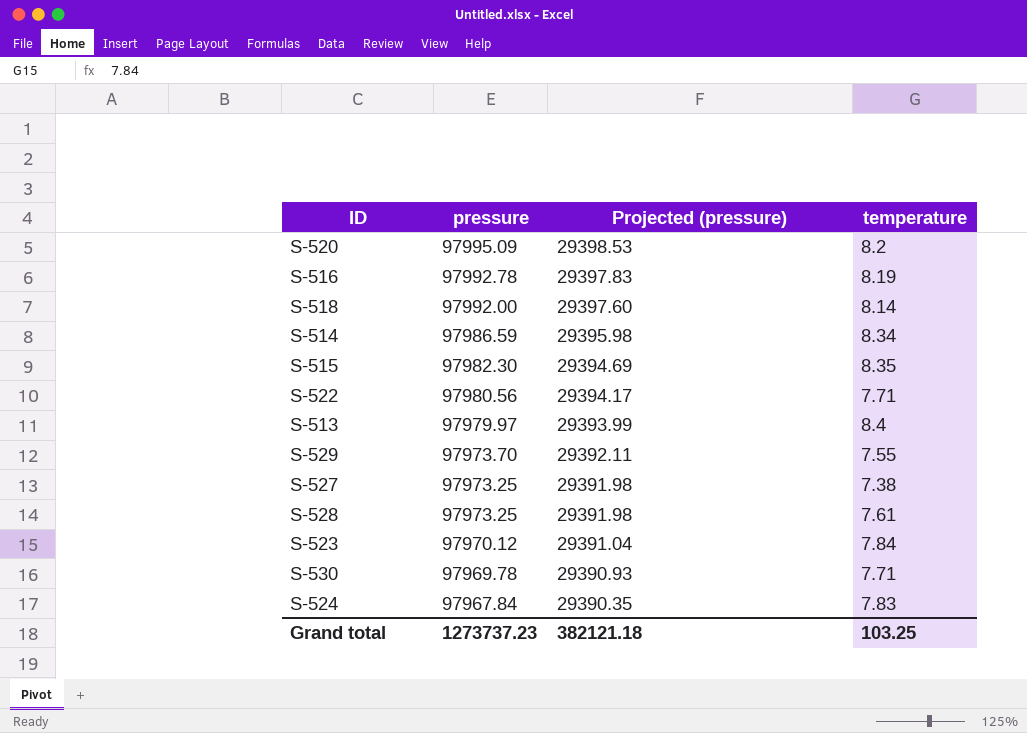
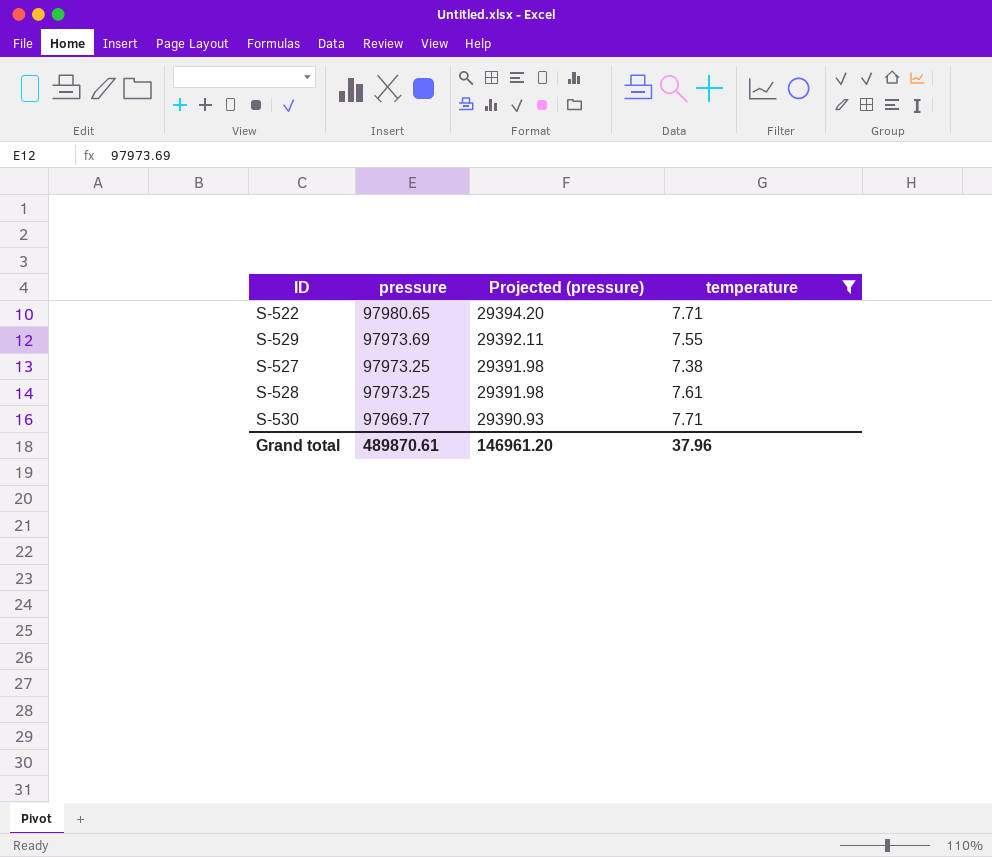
filter: none -> temperature <= 7.71
S-522 | pressure: 97980.56 -> 97980.65
S-522 | Projected (pressure): 29394.17 -> 29394.20
S-529 | pressure: 97973.70 -> 97973.69
S-530 | pressure: 97969.78 -> 97969.77
Grand total | pressure: 1273737.23 -> 489870.61
Grand total | Projected (pressure): 382121.18 -> 146961.20
Grand total | temperature: 103.25 -> 37.96

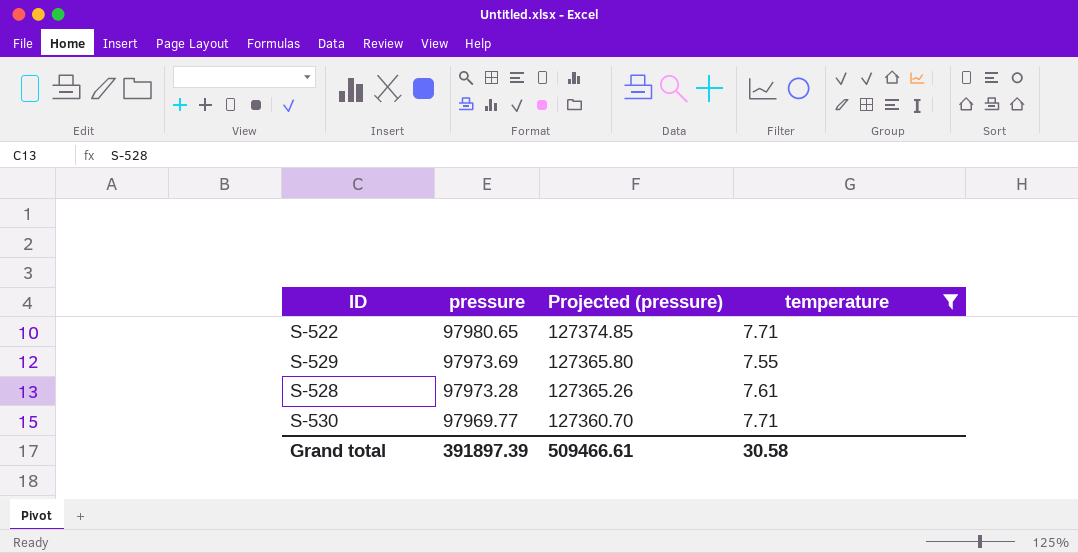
column Projected (pressure) | formula: [pressure] * 0.3 -> [pressure] * 1.3
row S-527: 97973.25 | 29391.98 | 7.38 -> none
S-528 | pressure: 97973.25 -> 97973.28
Grand total | pressure: 489870.61 -> 391897.39
Grand total | Projected (pressure): 146961.20 -> 509466.61
Grand total | temperature: 37.96 -> 30.58

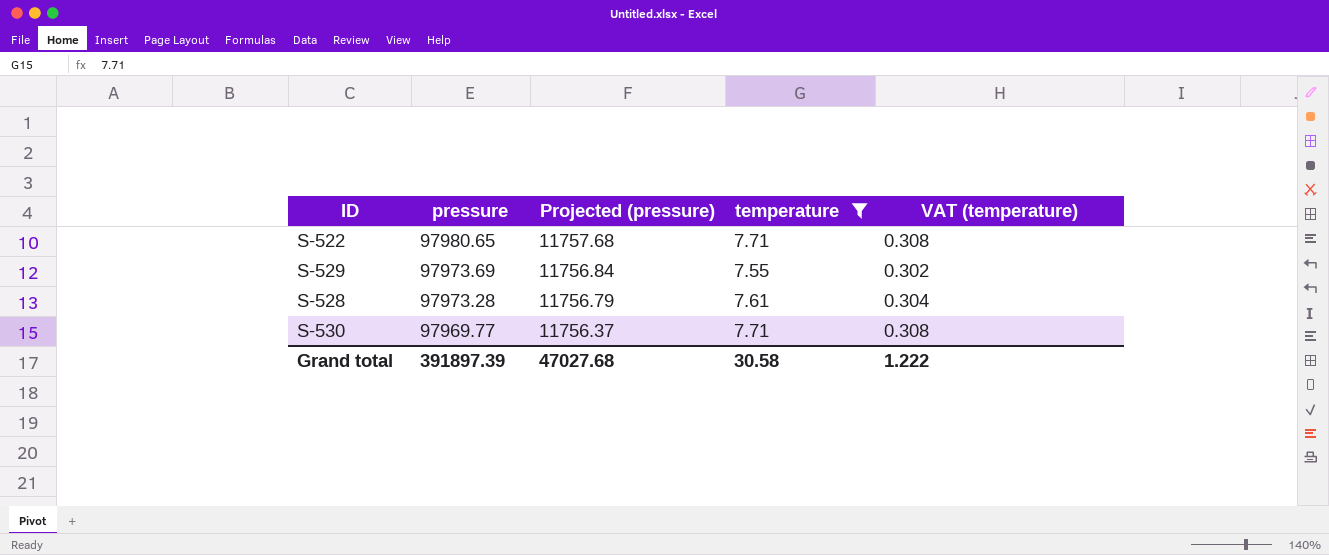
column Projected (pressure) | formula: [pressure] * 1.3 -> [pressure] * 0.12
column VAT (temperature) | formula: none -> [temperature] * 0.04
Grand total | Projected (pressure): 509466.61 -> 47027.68

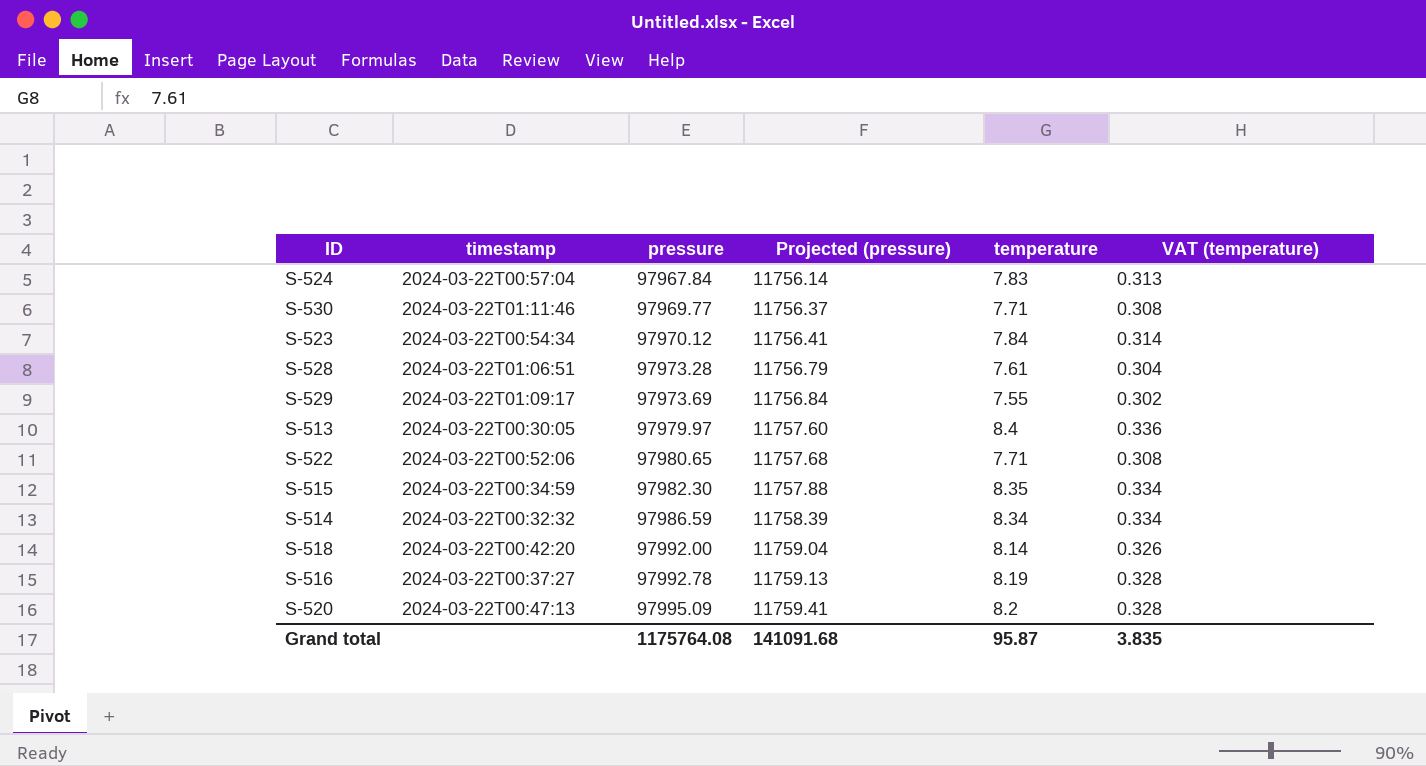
filter: temperature <= 7.71 -> none
row order: pressure descending -> pressure ascending
column timestamp | position: none -> 2
Grand total | pressure: 391897.39 -> 1175764.08
Grand total | Projected (pressure): 47027.68 -> 141091.68
Grand total | temperature: 30.58 -> 95.87
Grand total | VAT (temperature): 1.222 -> 3.835

